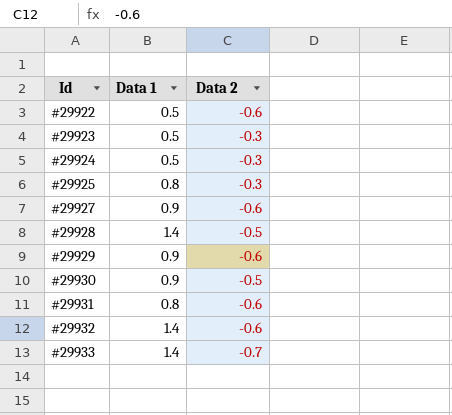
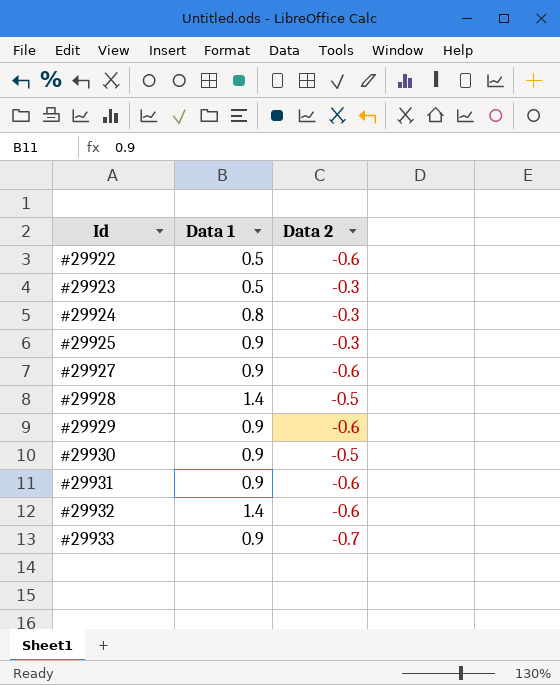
#29924 | Data 1: 0.5 -> 0.8
#29925 | Data 1: 0.8 -> 0.9
#29931 | Data 1: 0.8 -> 0.9
#29933 | Data 1: 1.4 -> 0.9

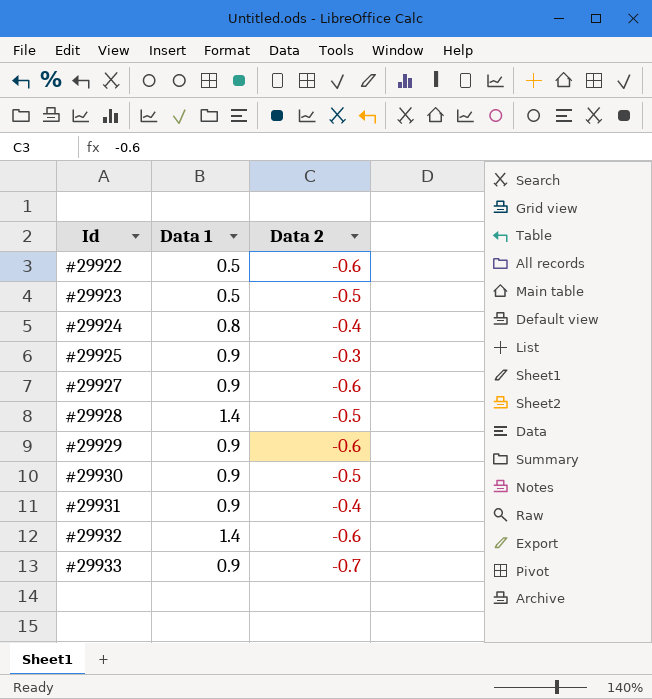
#29923 | Data 2: -0.3 -> -0.5
#29924 | Data 2: -0.3 -> -0.4
#29931 | Data 2: -0.6 -> -0.4

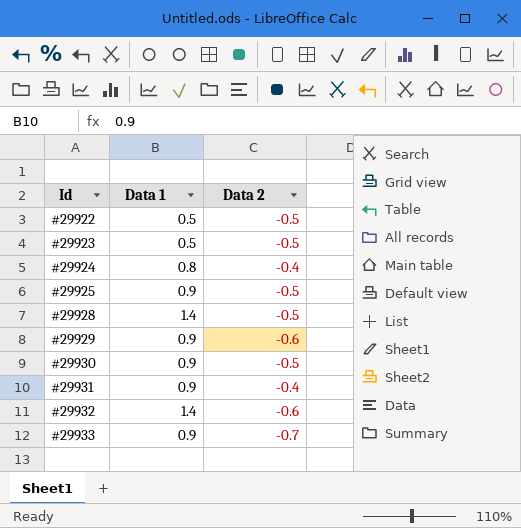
row #29927: 0.9 | -0.6 -> none
#29922 | Data 2: -0.6 -> -0.5
#29925 | Data 2: -0.3 -> -0.5

